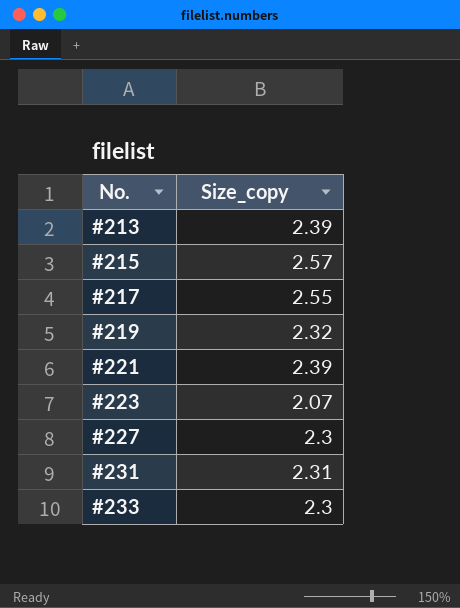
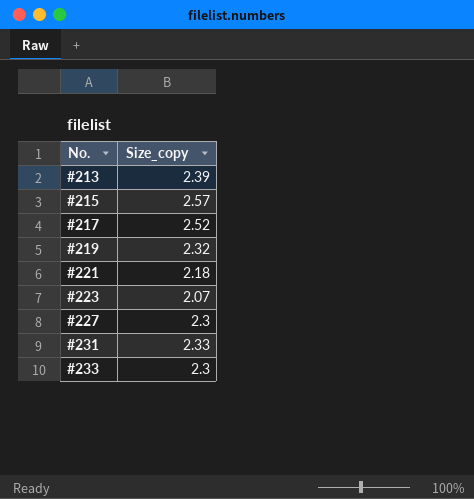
#217 | Size_copy: 2.55 -> 2.52
#221 | Size_copy: 2.39 -> 2.18
#231 | Size_copy: 2.31 -> 2.33

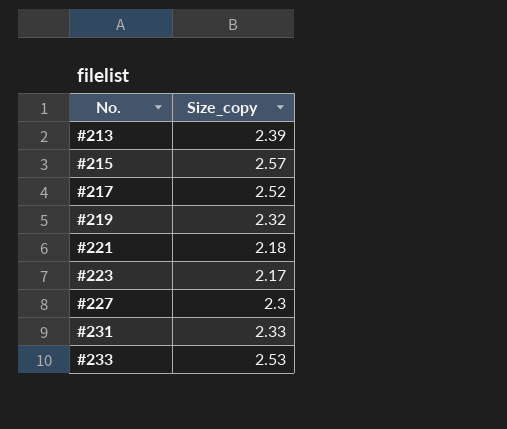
#223 | Size_copy: 2.07 -> 2.17
#233 | Size_copy: 2.3 -> 2.53

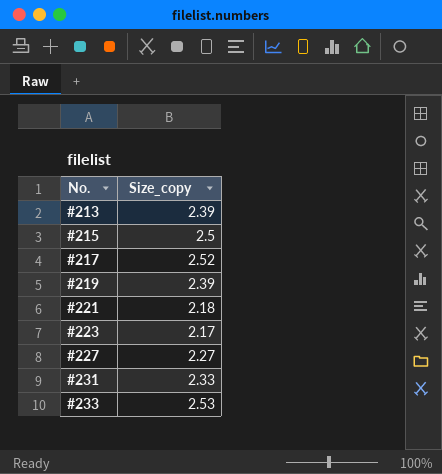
#215 | Size_copy: 2.57 -> 2.5
#219 | Size_copy: 2.32 -> 2.39
#227 | Size_copy: 2.3 -> 2.27

